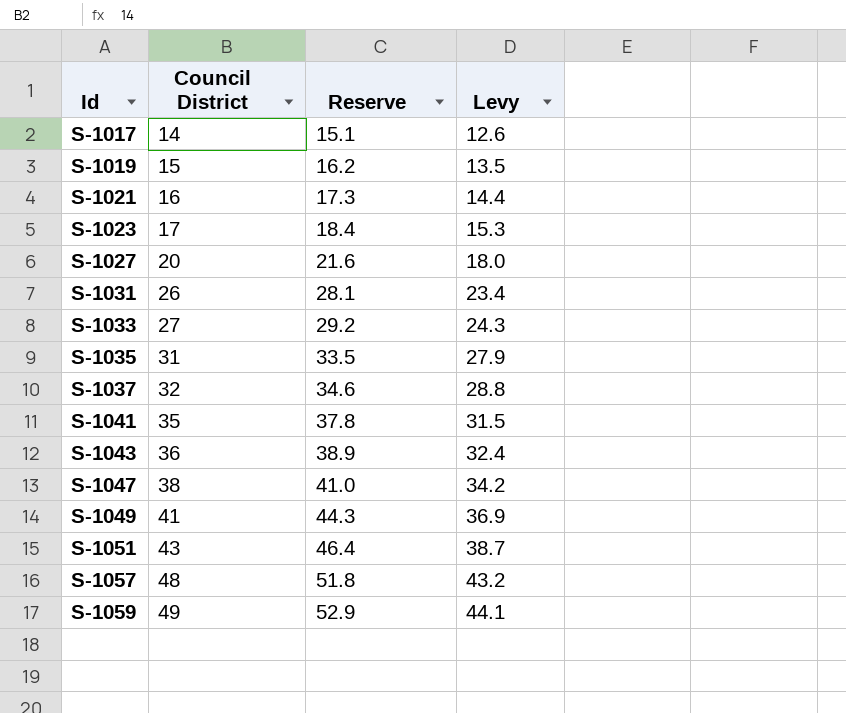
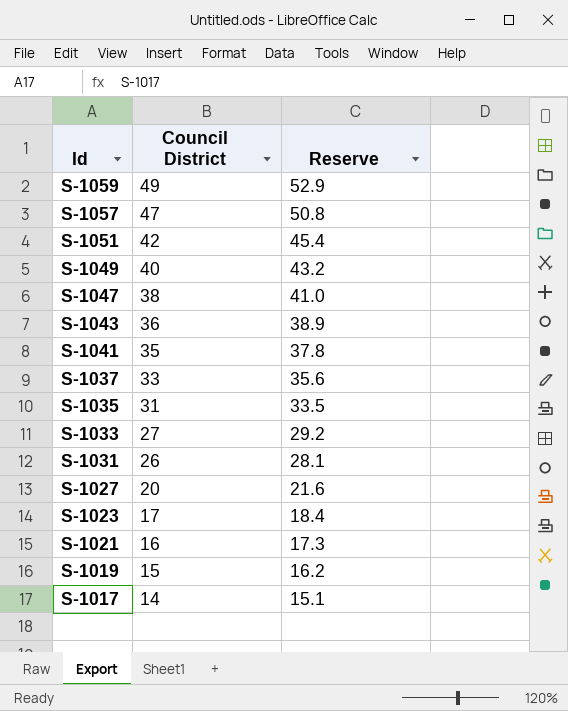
row order: Id ascending -> Id descending
column Levy | formula: [Council District] * 0.9 -> none
S-1057 | Council District: 48 -> 47
S-1057 | Reserve: 51.8 -> 50.8
S-1051 | Council District: 43 -> 42
S-1051 | Reserve: 46.4 -> 45.4
S-1049 | Council District: 41 -> 40
S-1049 | Reserve: 44.3 -> 43.2
S-1037 | Council District: 32 -> 33
S-1037 | Reserve: 34.6 -> 35.6

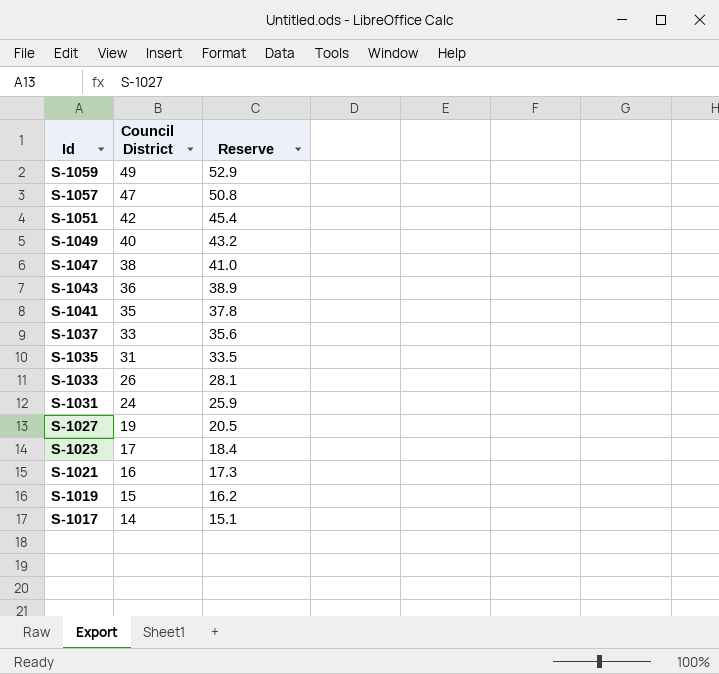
S-1033 | Council District: 27 -> 26
S-1033 | Reserve: 29.2 -> 28.1
S-1031 | Council District: 26 -> 24
S-1031 | Reserve: 28.1 -> 25.9
S-1027 | Council District: 20 -> 19
S-1027 | Reserve: 21.6 -> 20.5

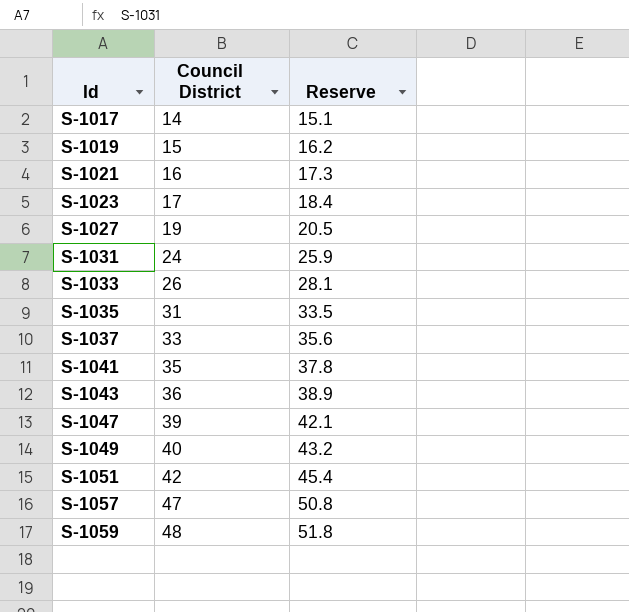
row order: Id descending -> Id ascending
S-1047 | Council District: 38 -> 39
S-1047 | Reserve: 41.0 -> 42.1
S-1059 | Council District: 49 -> 48
S-1059 | Reserve: 52.9 -> 51.8

